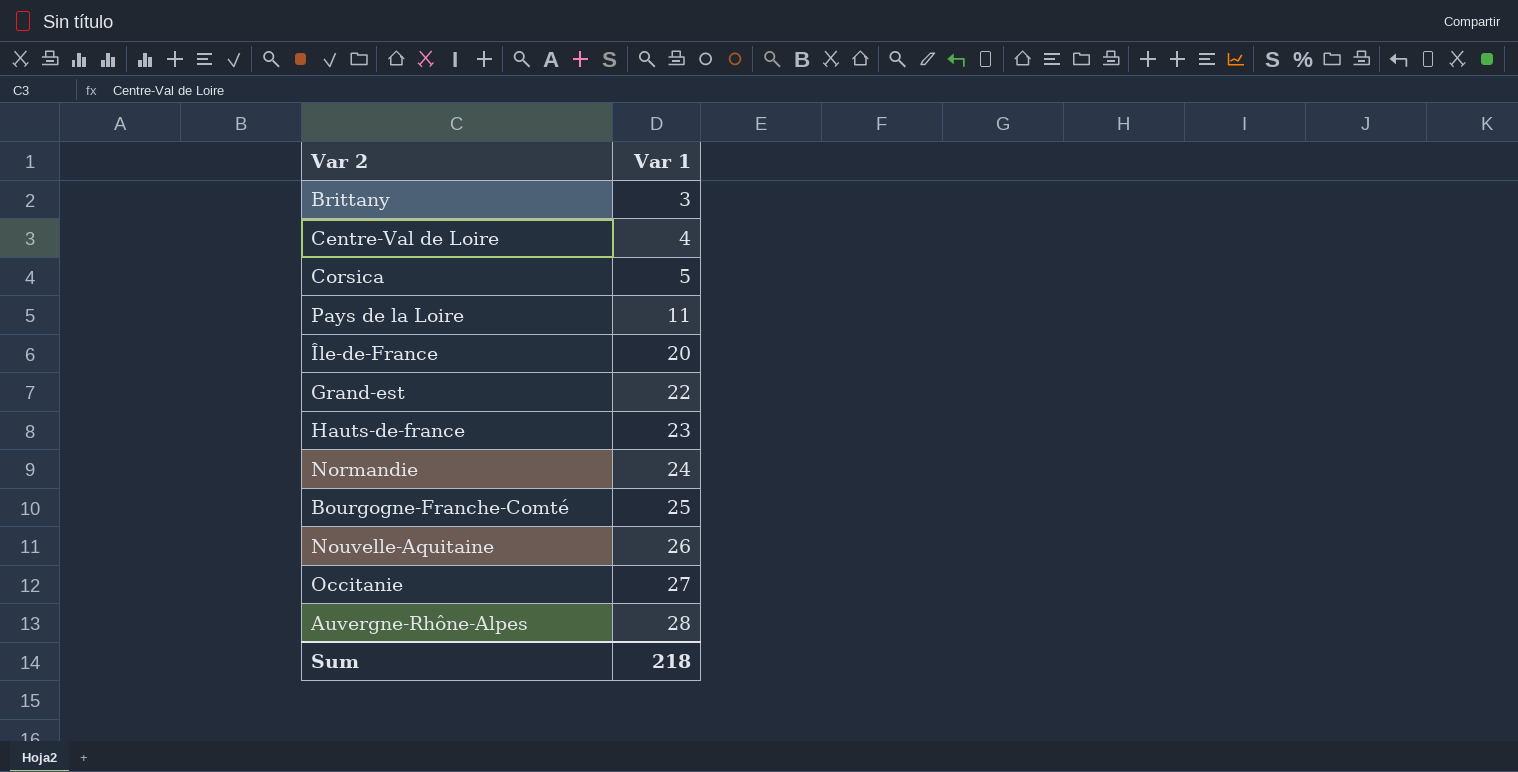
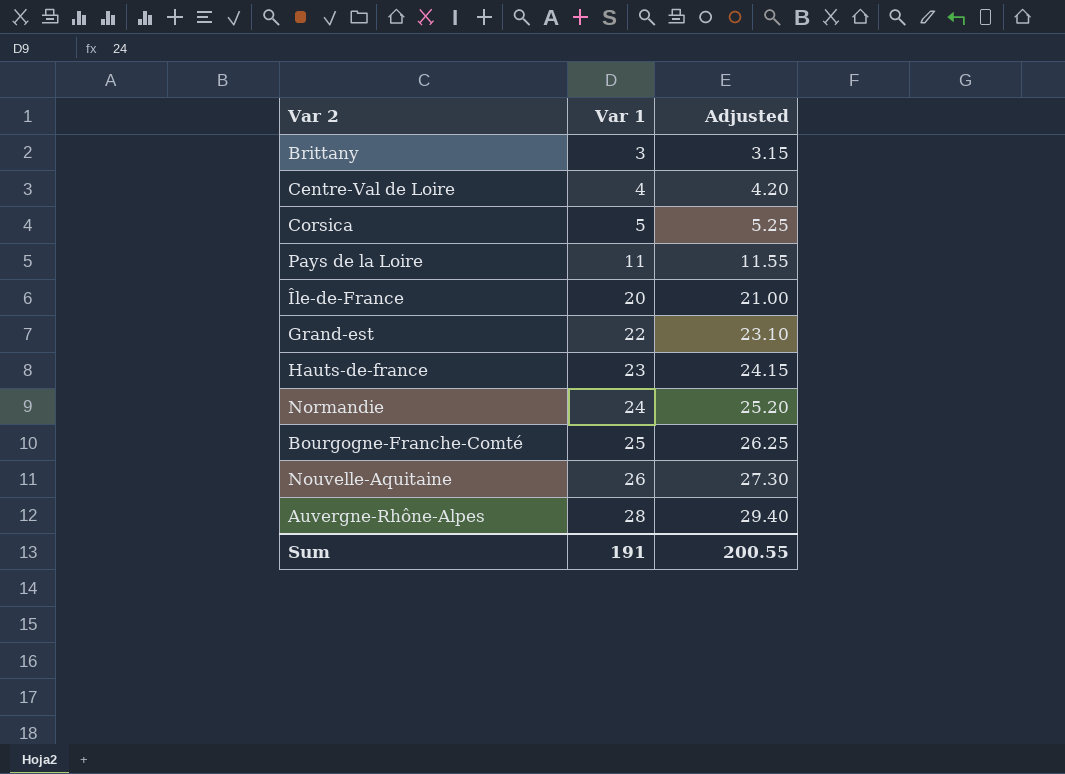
column Adjusted | formula: none -> [Var 1] * 1.05
row Occitanie: 27 -> none
Sum | Var 1: 218 -> 191

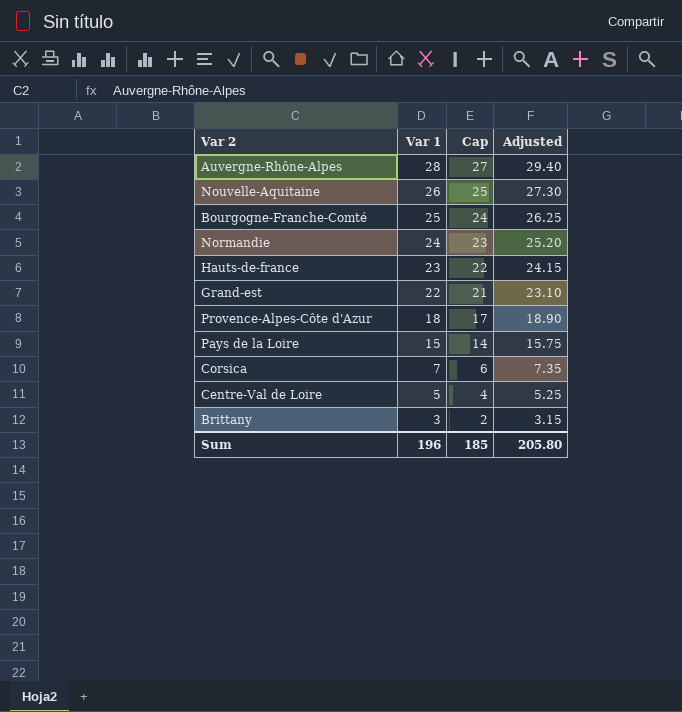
row order: Var 1 ascending -> Var 1 descending
column Cap | formula: none -> [Var 1] - 1
row Île-de-France: 20 | 21.00 -> none
row Provence-Alpes-Côte d'Azur: none -> 18 | 17 | 18.90
Pays de la Loire | Var 1: 11 -> 15
Pays de la Loire | Adjusted: 11.55 -> 15.75
Corsica | Var 1: 5 -> 7
Corsica | Adjusted: 5.25 -> 7.35
Centre-Val de Loire | Var 1: 4 -> 5
Centre-Val de Loire | Adjusted: 4.20 -> 5.25
Sum | Var 1: 191 -> 196
Sum | Adjusted: 200.55 -> 205.80

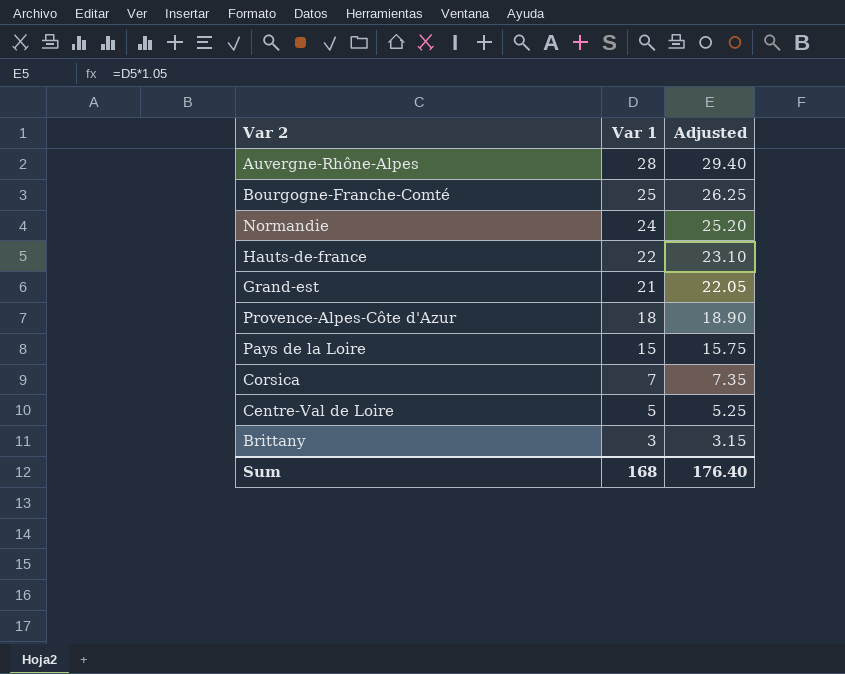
column Cap | formula: [Var 1] - 1 -> none
row Nouvelle-Aquitaine: 26 | 25 | 27.30 -> none
Hauts-de-france | Var 1: 23 -> 22
Hauts-de-france | Adjusted: 24.15 -> 23.10
Grand-est | Var 1: 22 -> 21
Grand-est | Adjusted: 23.10 -> 22.05
Sum | Var 1: 196 -> 168
Sum | Adjusted: 205.80 -> 176.40

